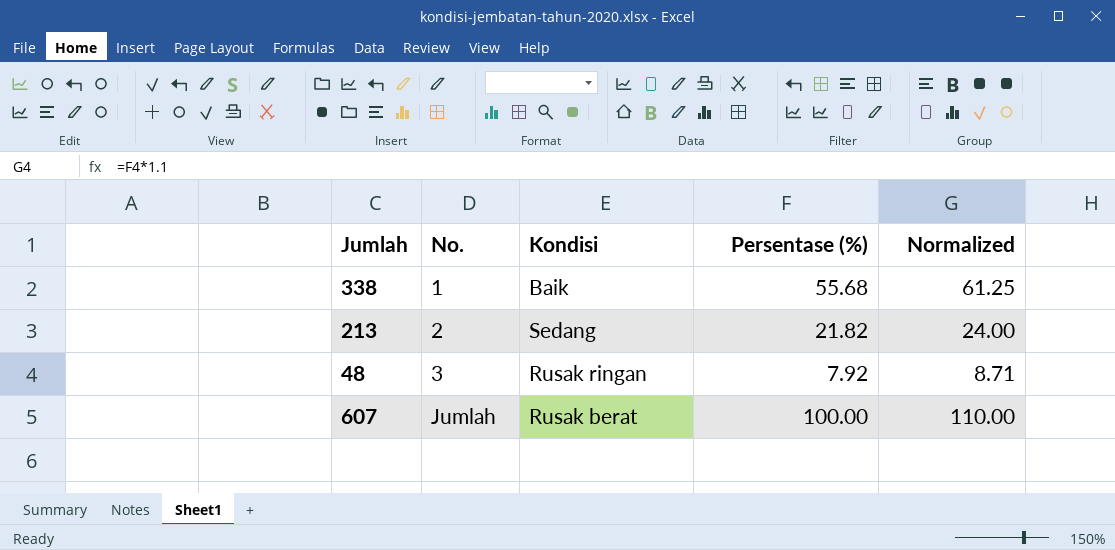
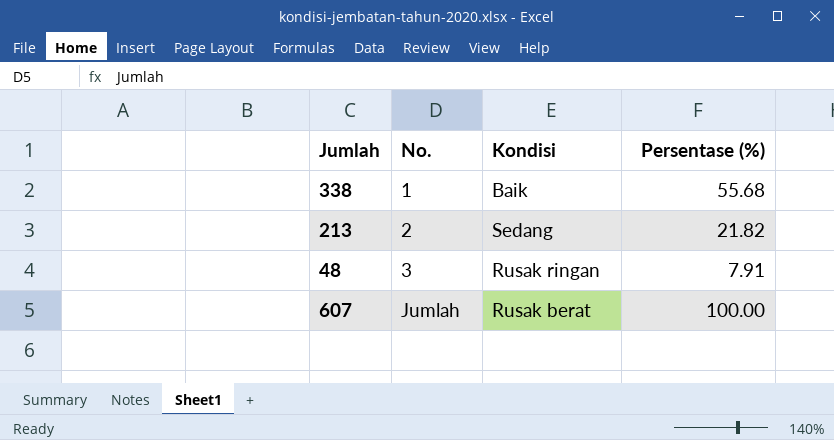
column Normalized | formula: [Persentase (%)] * 1.1 -> none
48 | Persentase (%): 7.92 -> 7.91

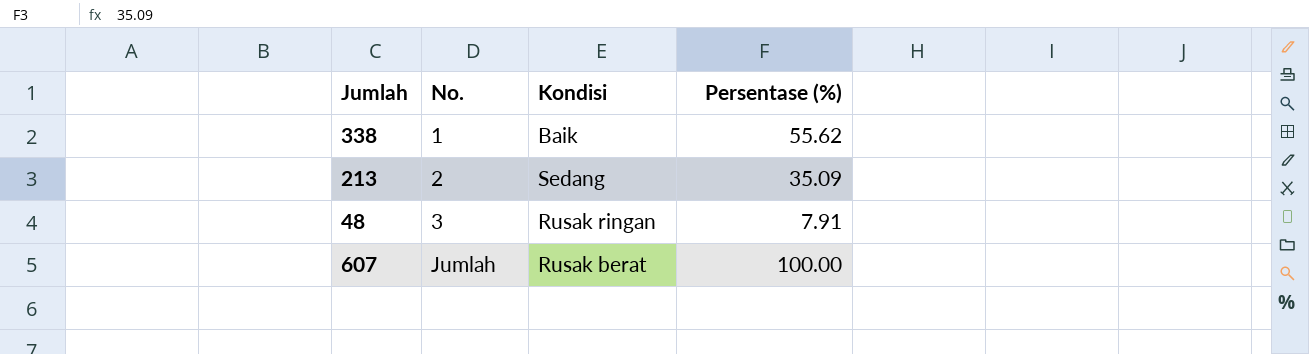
338 | Persentase (%): 55.68 -> 55.62
213 | Persentase (%): 21.82 -> 35.09

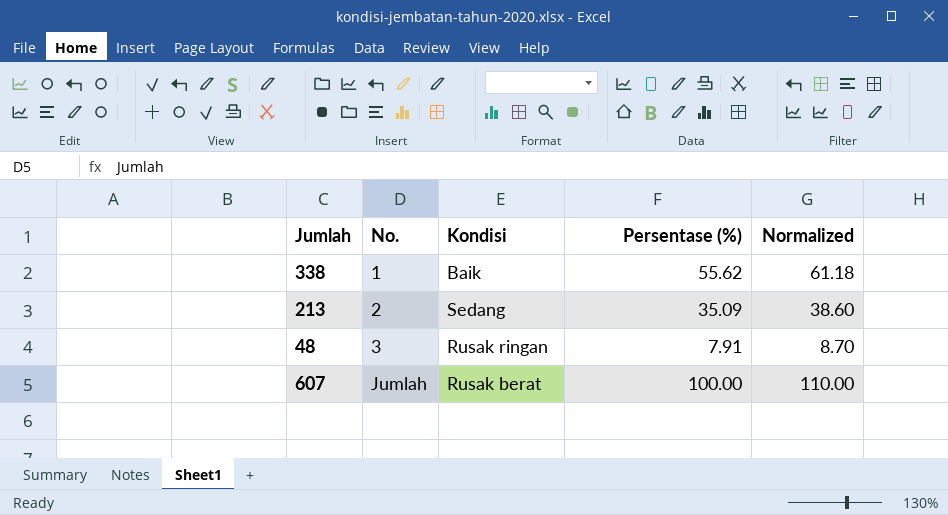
column Normalized | formula: none -> [Persentase (%)] * 1.1

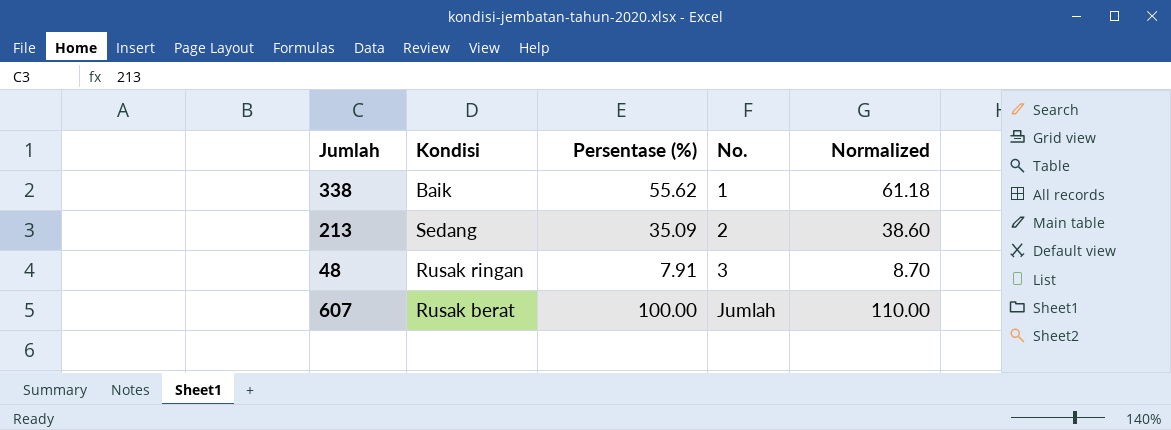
column No. | position: 2 -> 4

